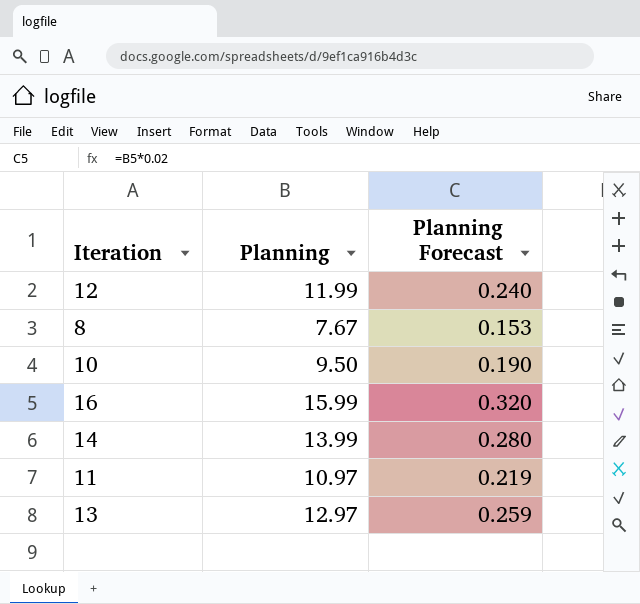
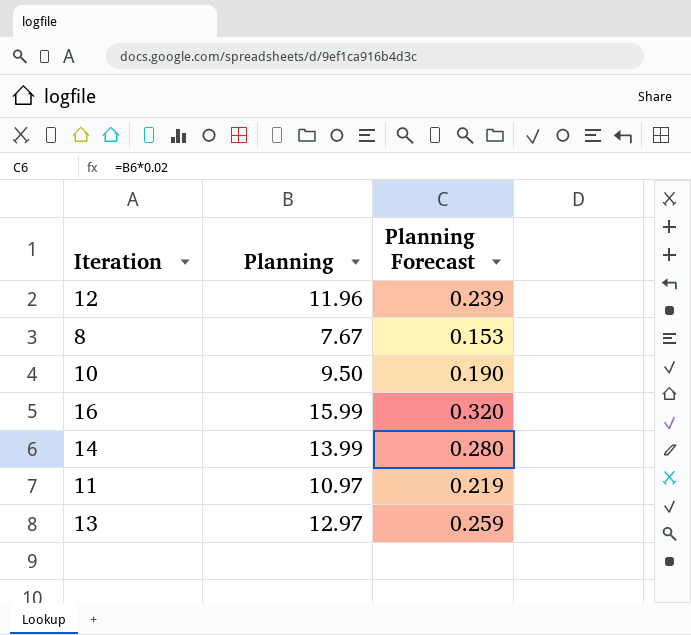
12 | Planning: 11.99 -> 11.96
12 | Planning Forecast: 0.240 -> 0.239

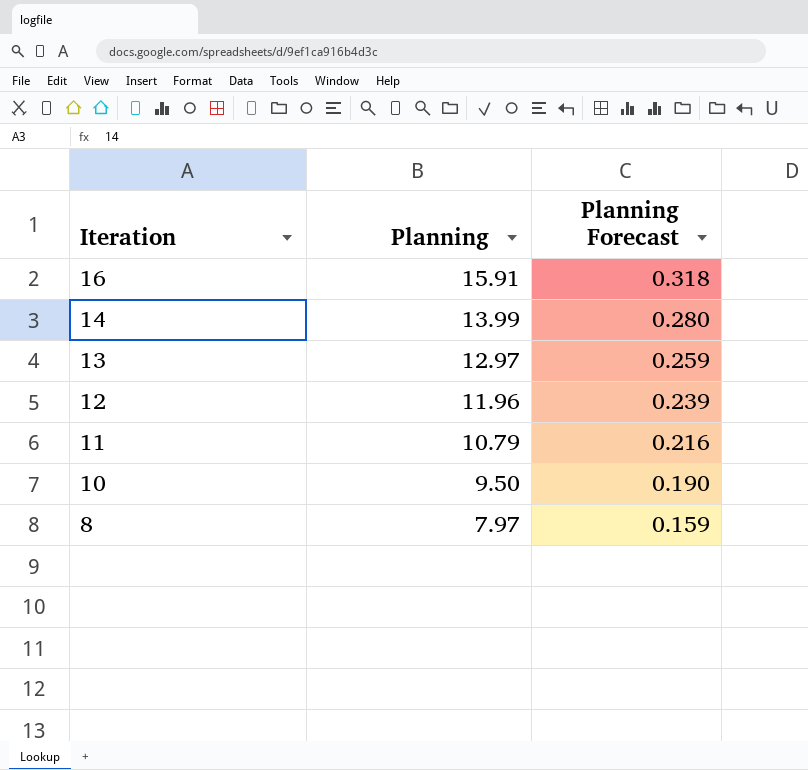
row order: none -> Iteration descending
16 | Planning: 15.99 -> 15.91
16 | Planning Forecast: 0.320 -> 0.318
11 | Planning: 10.97 -> 10.79
11 | Planning Forecast: 0.219 -> 0.216
8 | Planning: 7.67 -> 7.97
8 | Planning Forecast: 0.153 -> 0.159

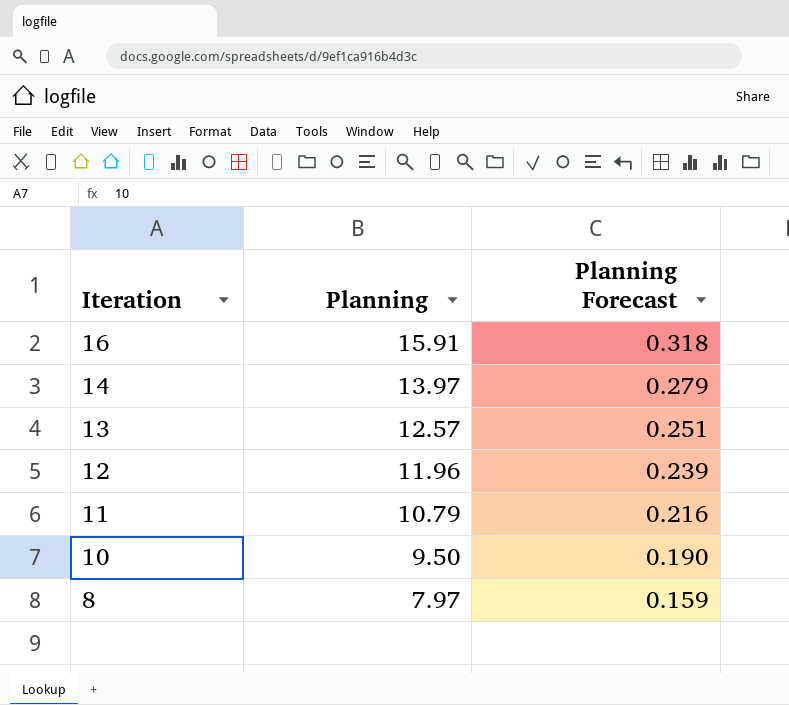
14 | Planning: 13.99 -> 13.97
14 | Planning Forecast: 0.280 -> 0.279
13 | Planning: 12.97 -> 12.57
13 | Planning Forecast: 0.259 -> 0.251

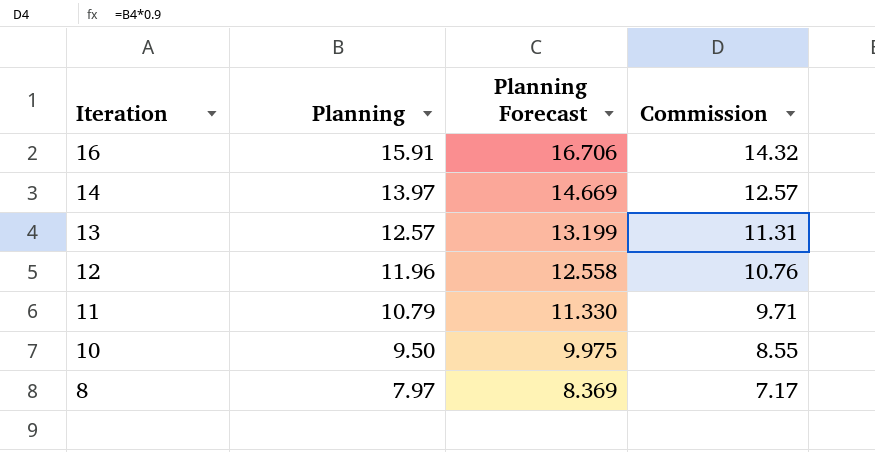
column Planning Forecast | formula: [Planning] * 0.02 -> [Planning] * 1.05
column Commission | formula: none -> [Planning] * 0.9

